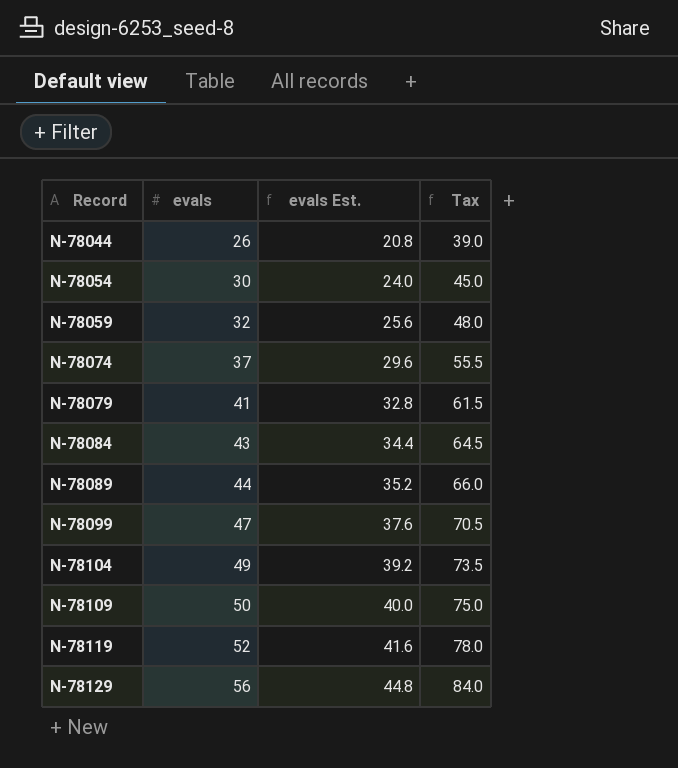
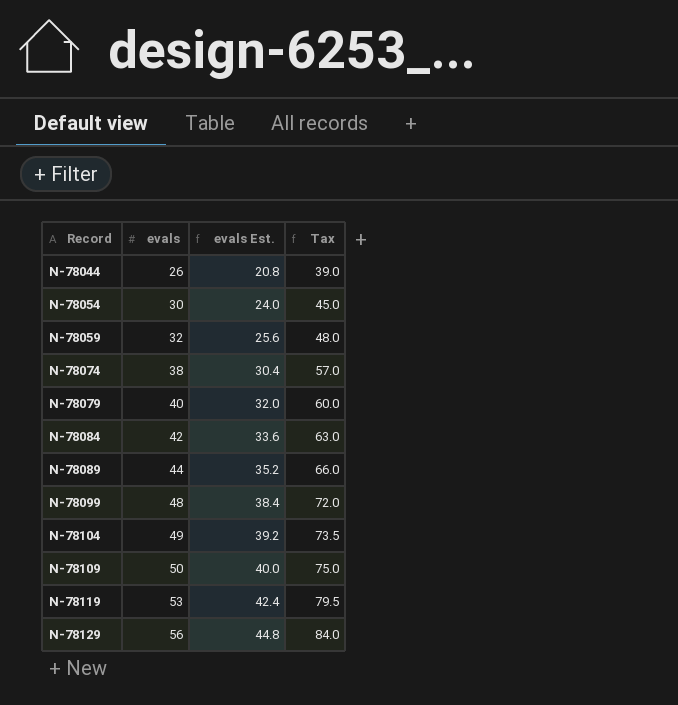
N-78074 | evals: 37 -> 38
N-78074 | evals Est.: 29.6 -> 30.4
N-78074 | Tax: 55.5 -> 57.0
N-78079 | evals: 41 -> 40
N-78079 | evals Est.: 32.8 -> 32.0
N-78079 | Tax: 61.5 -> 60.0
N-78084 | evals: 43 -> 42
N-78084 | evals Est.: 34.4 -> 33.6
N-78084 | Tax: 64.5 -> 63.0
N-78099 | evals: 47 -> 48
N-78099 | evals Est.: 37.6 -> 38.4
N-78099 | Tax: 70.5 -> 72.0
N-78119 | evals: 52 -> 53
N-78119 | evals Est.: 41.6 -> 42.4
N-78119 | Tax: 78.0 -> 79.5

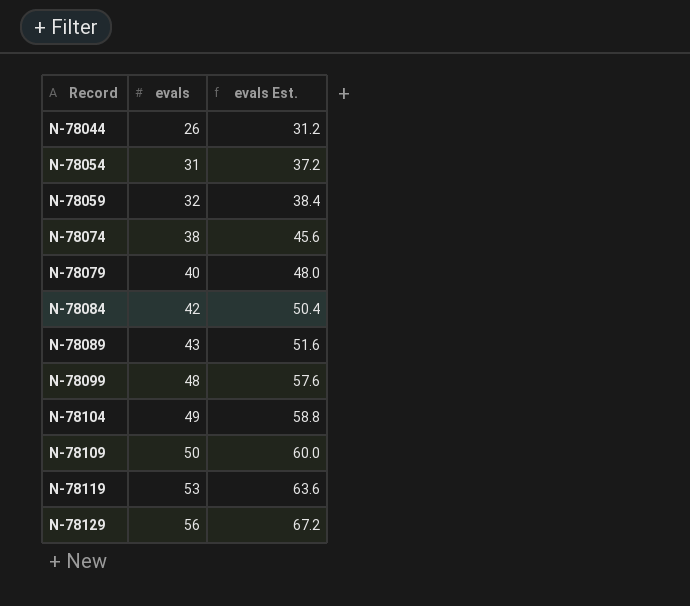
column Tax | formula: [evals] * 1.5 -> none
column evals Est. | formula: [evals] * 0.8 -> [evals] * 1.2
N-78054 | evals: 30 -> 31
N-78089 | evals: 44 -> 43

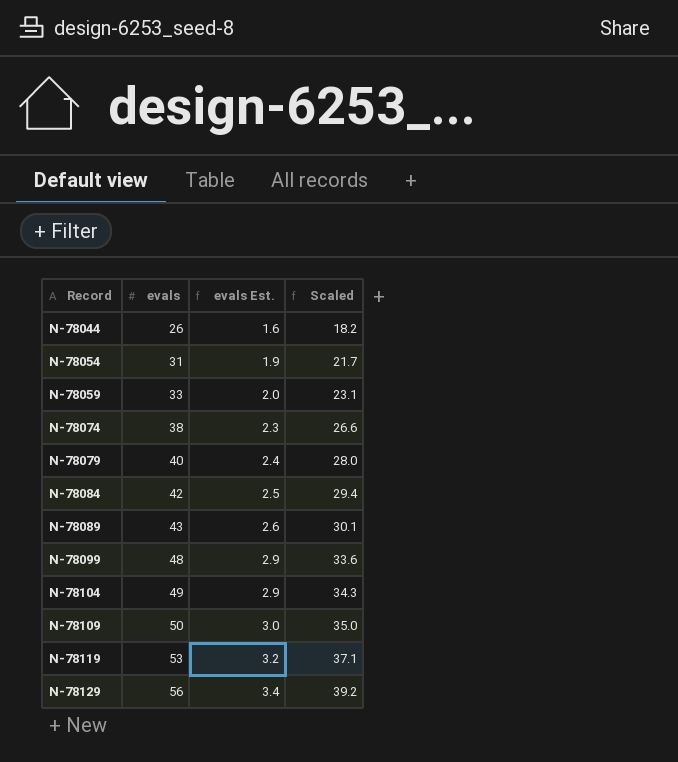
column evals Est. | formula: [evals] * 1.2 -> [evals] * 0.06
column Scaled | formula: none -> [evals] * 0.7
N-78059 | evals: 32 -> 33

